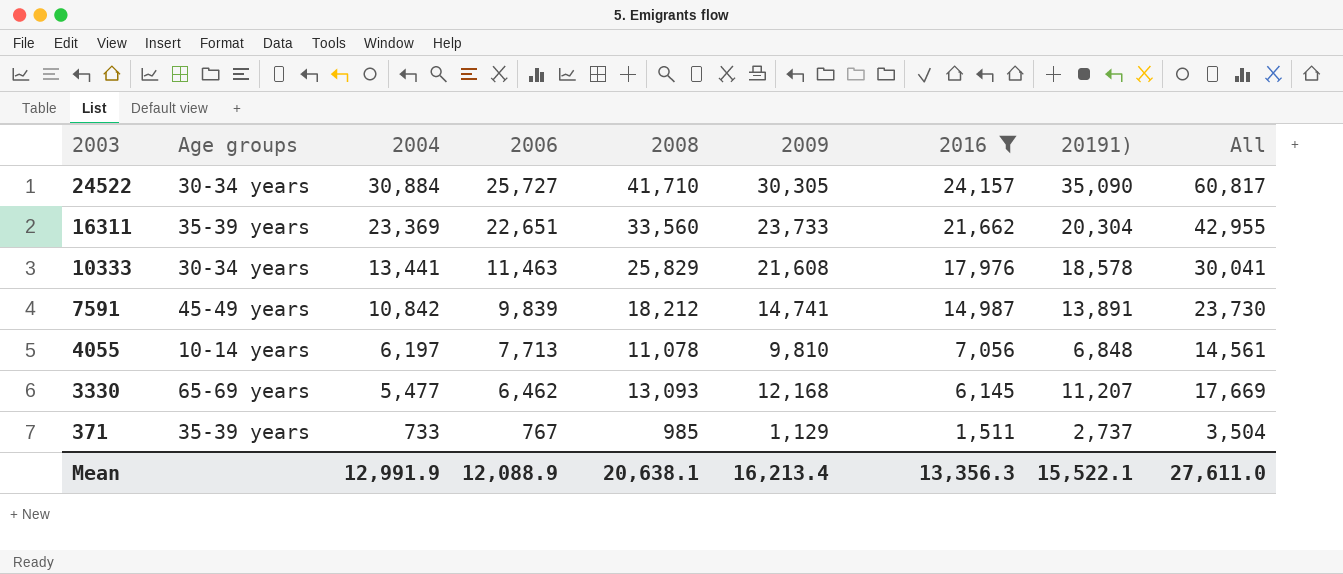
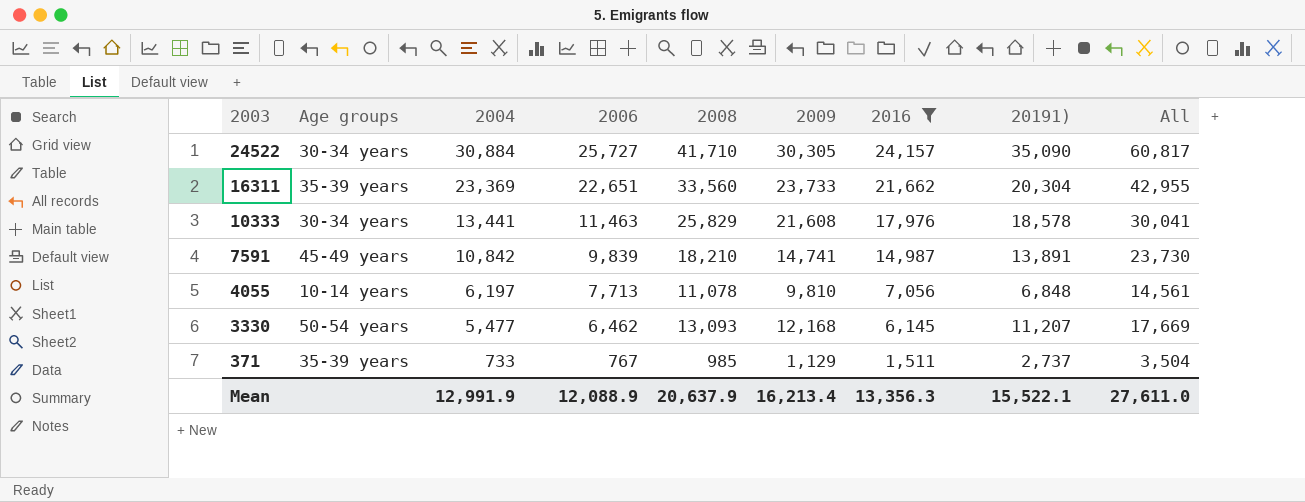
7591 | 2008: 18,212 -> 18,210
3330 | Age groups: 65-69 years -> 50-54 years
Mean | 2008: 20,638.1 -> 20,637.9

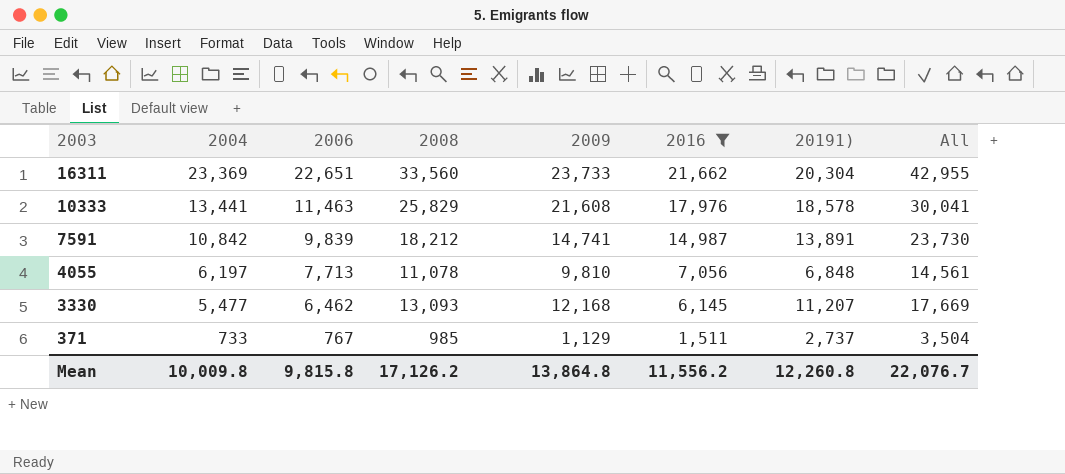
column Age groups | position: 2 -> none
row 24522: 30-34 years | 30,884 | 25,727 | 41,710 | 30,305 | 24,157 | 35,090 | 60,817 -> none
7591 | 2008: 18,210 -> 18,212
Mean | 2004: 12,991.9 -> 10,009.8
Mean | 2006: 12,088.9 -> 9,815.8
Mean | 2008: 20,637.9 -> 17,126.2
Mean | 2009: 16,213.4 -> 13,864.8
Mean | 2016: 13,356.3 -> 11,556.2
Mean | 20191): 15,522.1 -> 12,260.8
Mean | All: 27,611.0 -> 22,076.7

